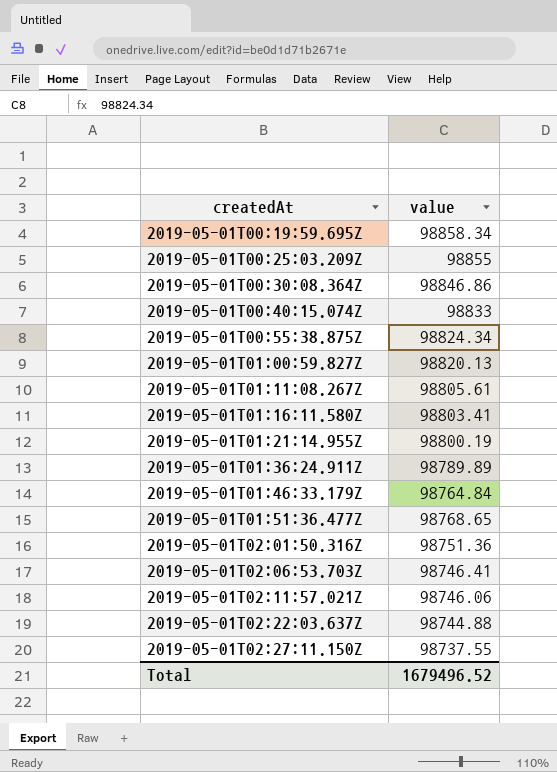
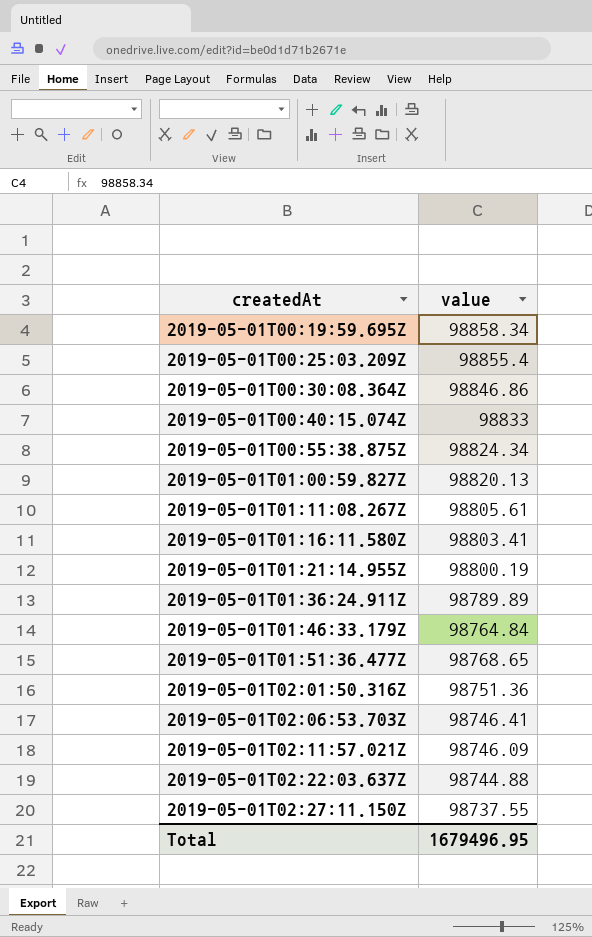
2019-05-01T00:25:03.209Z | value: 98855 -> 98855.4
2019-05-01T02:11:57.021Z | value: 98746.06 -> 98746.09
Total | value: 1679496.52 -> 1679496.95

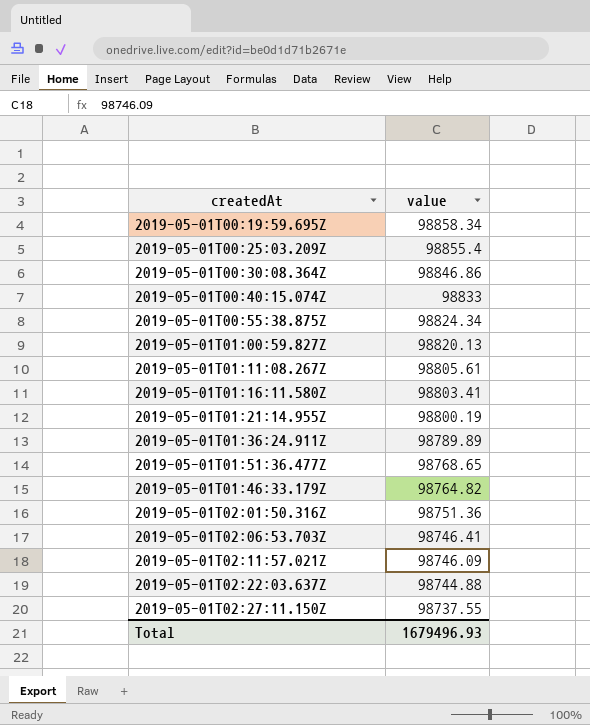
row order: createdAt ascending -> value descending
2019-05-01T01:46:33.179Z | value: 98764.84 -> 98764.82
Total | value: 1679496.95 -> 1679496.93

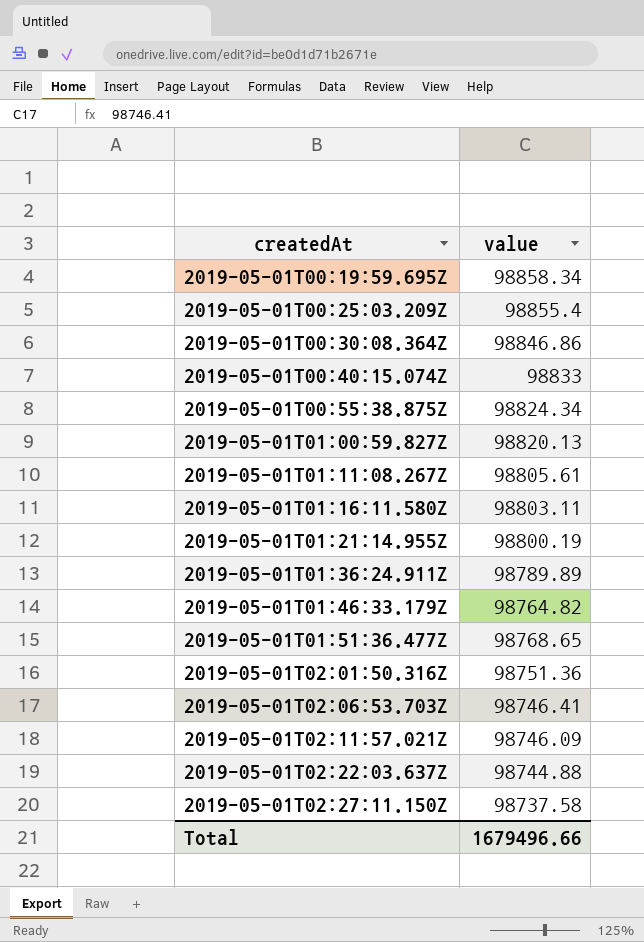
row order: value descending -> createdAt ascending
2019-05-01T01:16:11.580Z | value: 98803.41 -> 98803.11
2019-05-01T02:27:11.150Z | value: 98737.55 -> 98737.58
Total | value: 1679496.93 -> 1679496.66

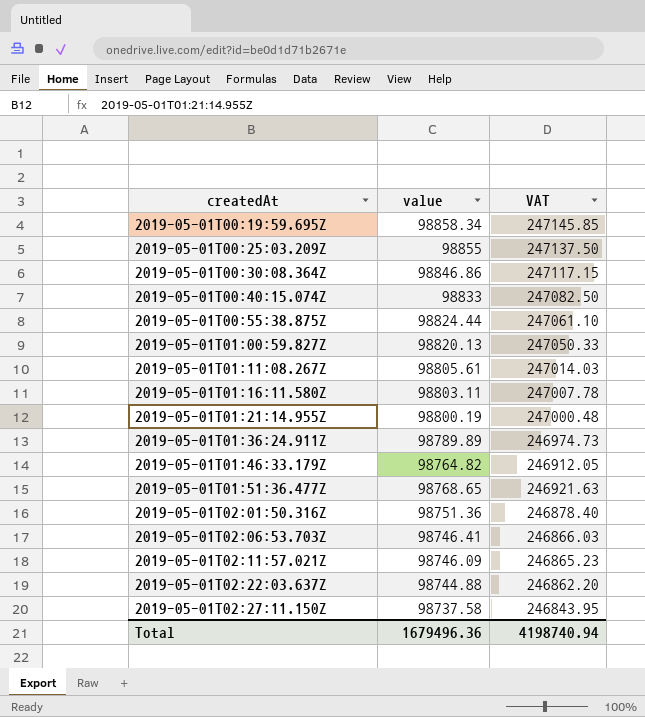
column VAT | formula: none -> [value] * 2.5
2019-05-01T00:25:03.209Z | value: 98855.4 -> 98855
2019-05-01T00:55:38.875Z | value: 98824.34 -> 98824.44
Total | value: 1679496.66 -> 1679496.36

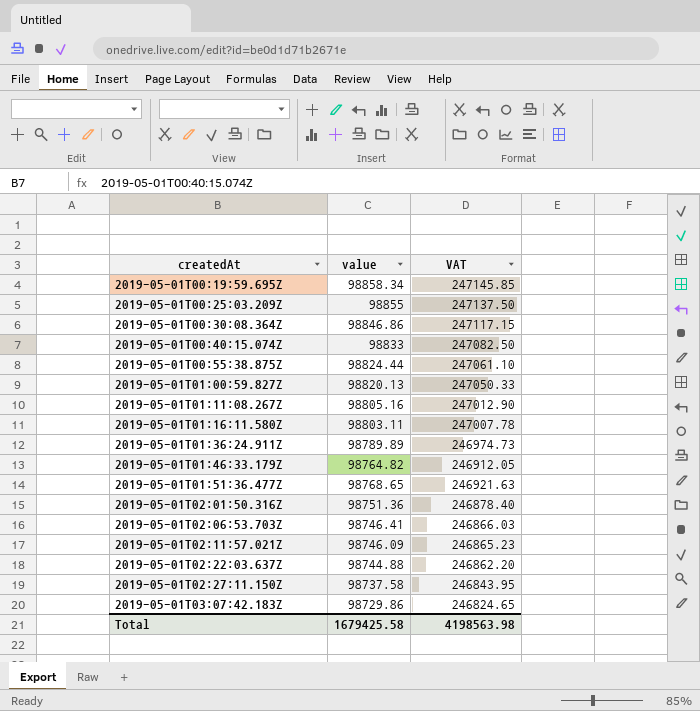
row 2019-05-01T01:21:14.955Z: 98800.19 | 247000.48 -> none
2019-05-01T01:11:08.267Z | value: 98805.61 -> 98805.16
2019-05-01T01:11:08.267Z | VAT: 247014.03 -> 247012.90
row 2019-05-01T03:07:42.183Z: none -> 98729.86 | 246824.65
Total | value: 1679496.36 -> 1679425.58
Total | VAT: 4198740.94 -> 4198563.98

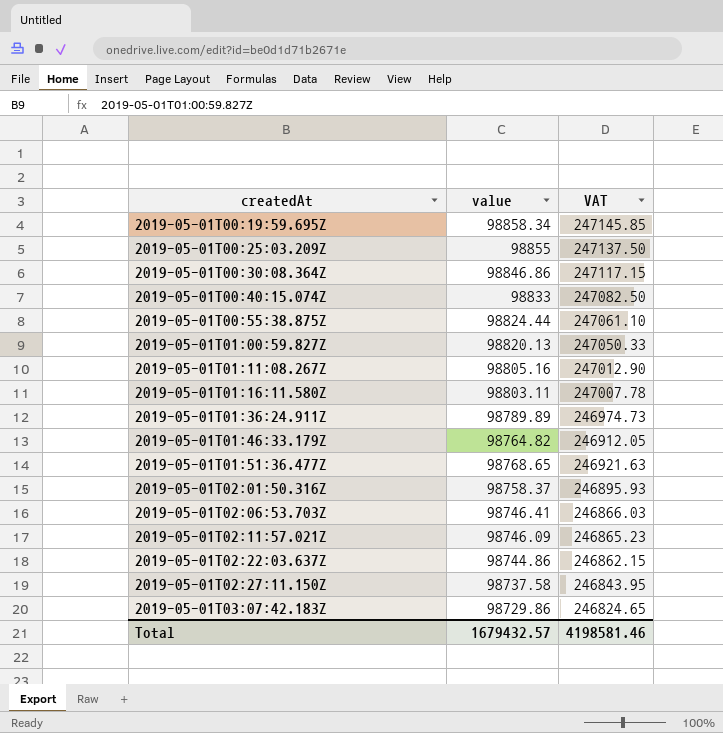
2019-05-01T02:01:50.316Z | value: 98751.36 -> 98758.37
2019-05-01T02:01:50.316Z | VAT: 246878.40 -> 246895.93
2019-05-01T02:22:03.637Z | value: 98744.88 -> 98744.86
2019-05-01T02:22:03.637Z | VAT: 246862.20 -> 246862.15
Total | value: 1679425.58 -> 1679432.57
Total | VAT: 4198563.98 -> 4198581.46

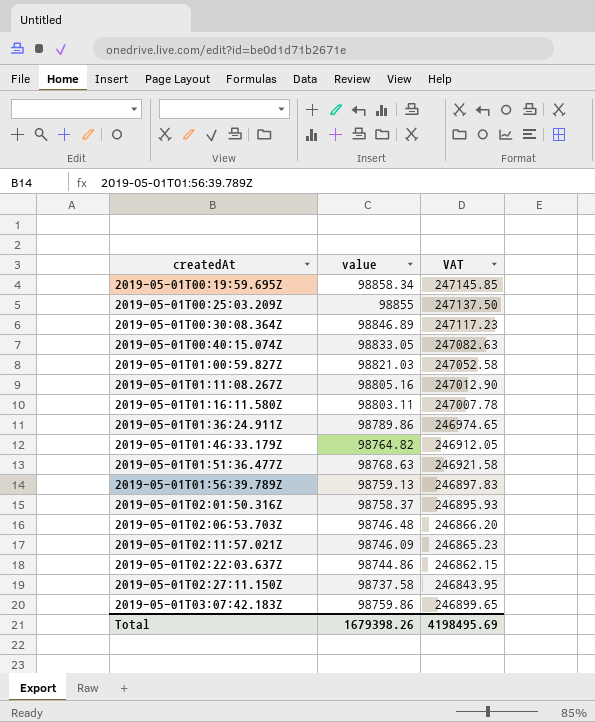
row 2019-05-01T00:55:38.875Z: 98824.44 | 247061.10 -> none
2019-05-01T00:30:08.364Z | value: 98846.86 -> 98846.89
2019-05-01T00:30:08.364Z | VAT: 247117.15 -> 247117.23
2019-05-01T00:40:15.074Z | value: 98833 -> 98833.05
2019-05-01T00:40:15.074Z | VAT: 247082.50 -> 247082.63
2019-05-01T01:00:59.827Z | value: 98820.13 -> 98821.03
2019-05-01T01:00:59.827Z | VAT: 247050.33 -> 247052.58
2019-05-01T01:36:24.911Z | value: 98789.89 -> 98789.86
2019-05-01T01:36:24.911Z | VAT: 246974.73 -> 246974.65
2019-05-01T01:51:36.477Z | value: 98768.65 -> 98768.63
2019-05-01T01:51:36.477Z | VAT: 246921.63 -> 246921.58
row 2019-05-01T01:56:39.789Z: none -> 98759.13 | 246897.83
2019-05-01T02:06:53.703Z | value: 98746.41 -> 98746.48
2019-05-01T02:06:53.703Z | VAT: 246866.03 -> 246866.20
2019-05-01T03:07:42.183Z | value: 98729.86 -> 98759.86
2019-05-01T03:07:42.183Z | VAT: 246824.65 -> 246899.65
Total | value: 1679432.57 -> 1679398.26
Total | VAT: 4198581.46 -> 4198495.69

